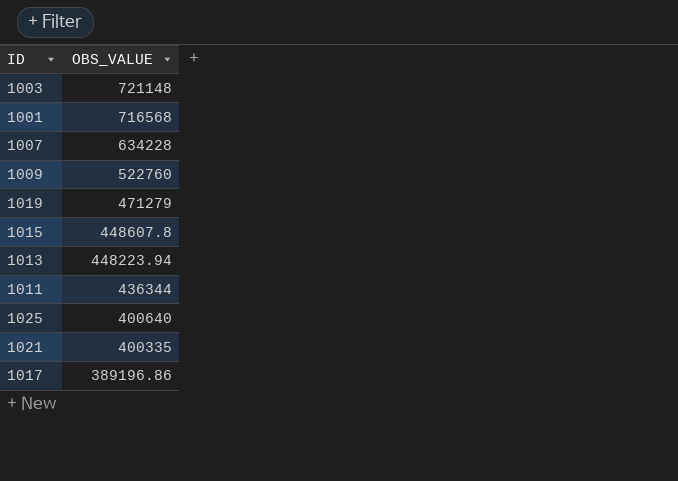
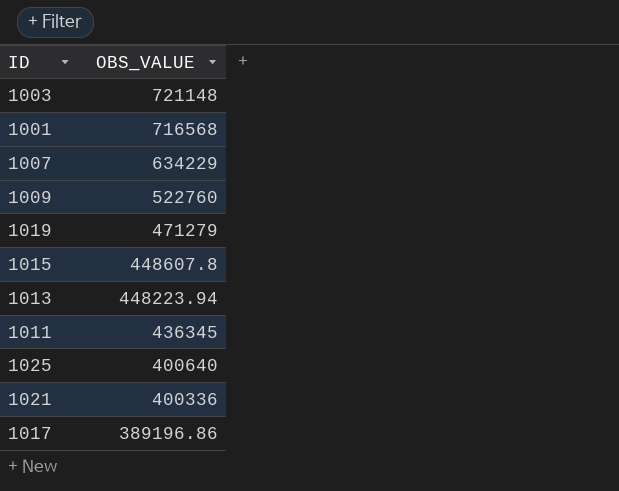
1007 | OBS_VALUE: 634228 -> 634229
1011 | OBS_VALUE: 436344 -> 436345
1021 | OBS_VALUE: 400335 -> 400336

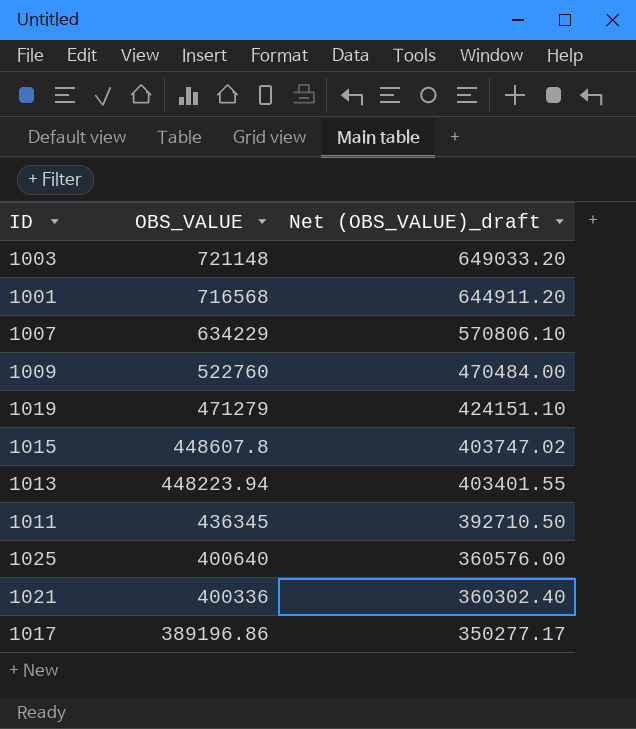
column Net (OBS_VALUE)_draft | formula: none -> [OBS_VALUE] * 0.9

